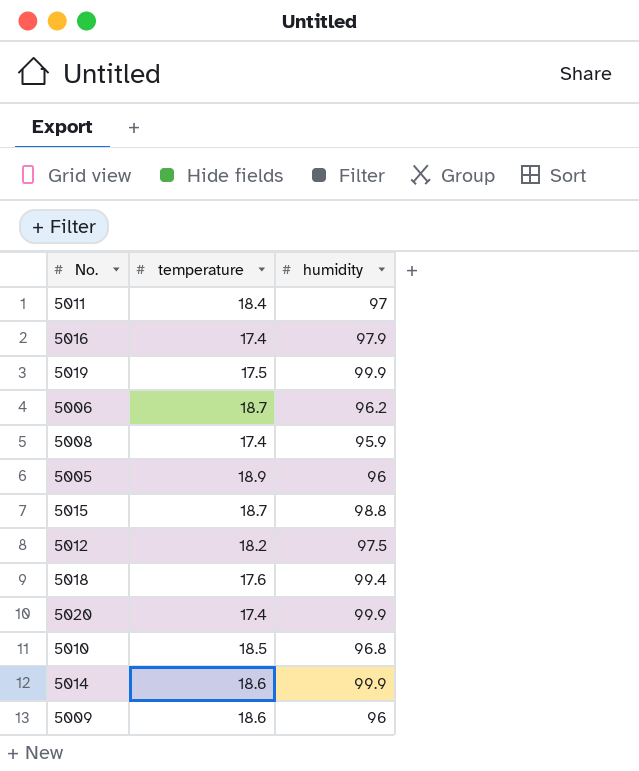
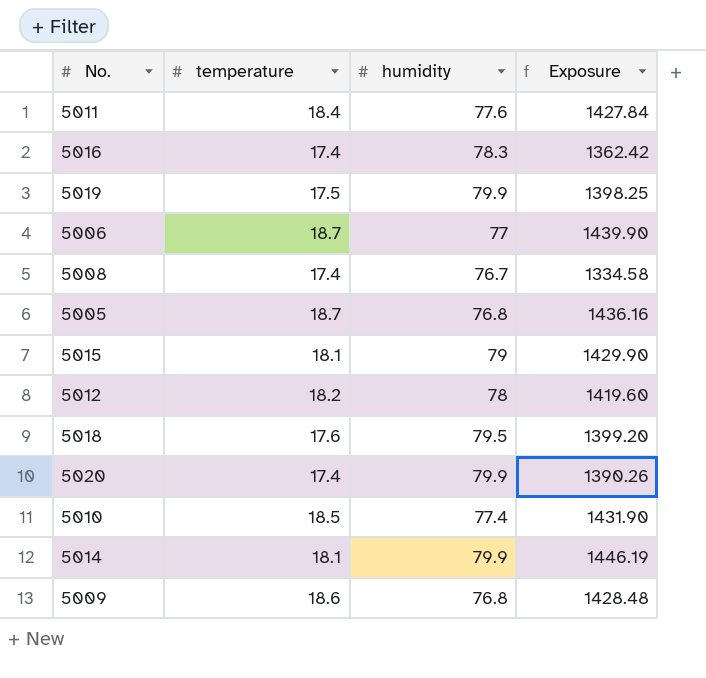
column Exposure | formula: none -> [temperature] * [humidity]
5011 | humidity: 97 -> 77.6
5016 | humidity: 97.9 -> 78.3
5019 | humidity: 99.9 -> 79.9
5006 | humidity: 96.2 -> 77
5008 | humidity: 95.9 -> 76.7
5005 | temperature: 18.9 -> 18.7
5005 | humidity: 96 -> 76.8
5015 | temperature: 18.7 -> 18.1
5015 | humidity: 98.8 -> 79
5012 | humidity: 97.5 -> 78
5018 | humidity: 99.4 -> 79.5
5020 | humidity: 99.9 -> 79.9
5010 | humidity: 96.8 -> 77.4
5014 | temperature: 18.6 -> 18.1
5014 | humidity: 99.9 -> 79.9
5009 | humidity: 96 -> 76.8

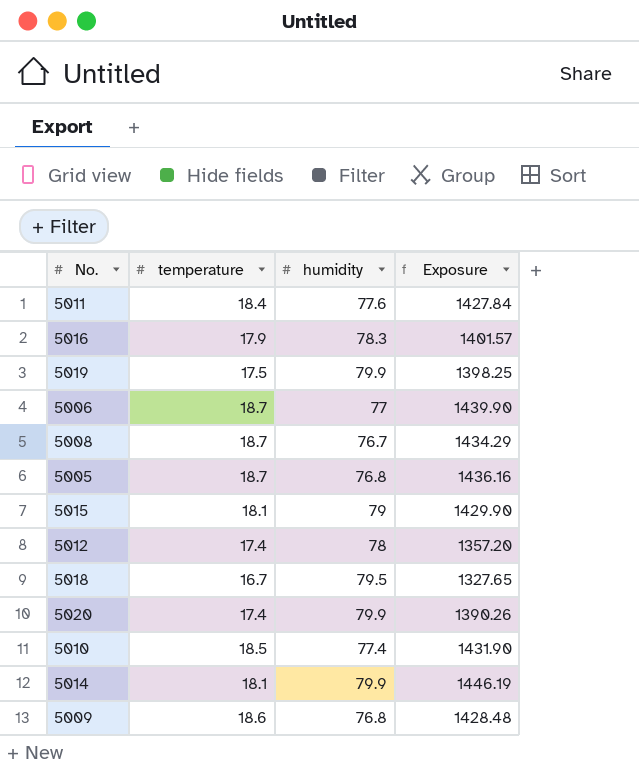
5016 | temperature: 17.4 -> 17.9
5016 | Exposure: 1362.42 -> 1401.57
5008 | temperature: 17.4 -> 18.7
5008 | Exposure: 1334.58 -> 1434.29
5012 | temperature: 18.2 -> 17.4
5012 | Exposure: 1419.60 -> 1357.20
5018 | temperature: 17.6 -> 16.7
5018 | Exposure: 1399.20 -> 1327.65

